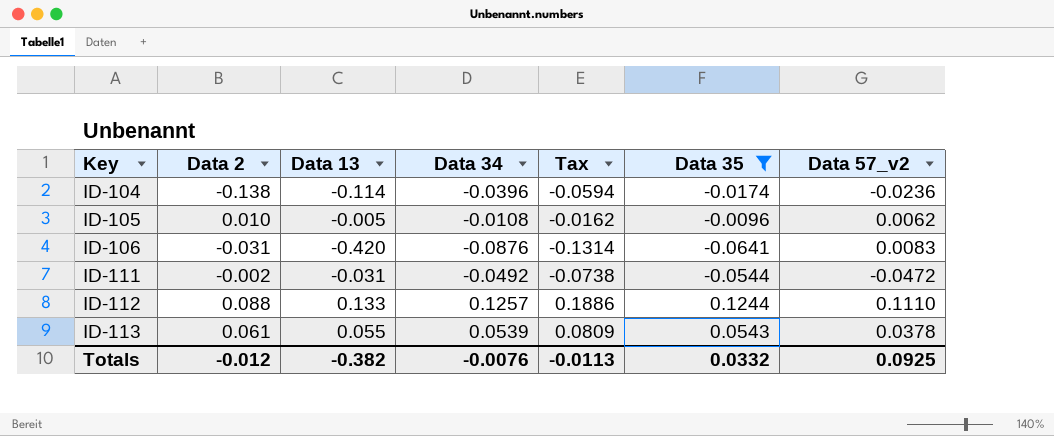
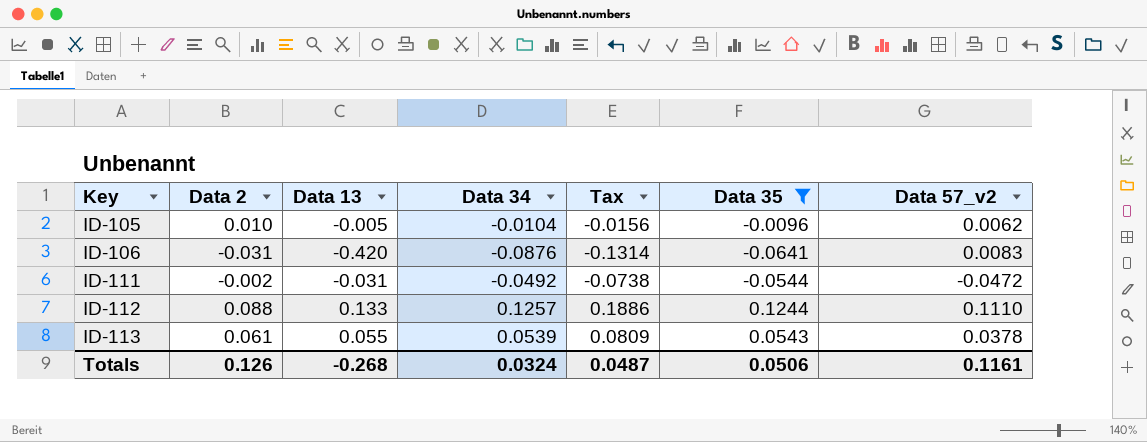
row ID-104: -0.138 | -0.114 | -0.0396 | -0.0594 | -0.0174 | -0.0236 -> none
ID-105 | Data 34: -0.0108 -> -0.0104
ID-105 | Tax: -0.0162 -> -0.0156
Totals | Data 2: -0.012 -> 0.126
Totals | Data 13: -0.382 -> -0.268
Totals | Data 34: -0.0076 -> 0.0324
Totals | Tax: -0.0113 -> 0.0487
Totals | Data 35: 0.0332 -> 0.0506
Totals | Data 57_v2: 0.0925 -> 0.1161

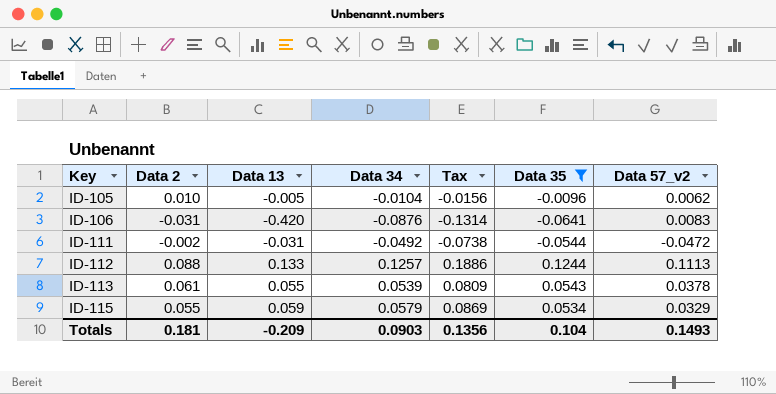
ID-112 | Data 57_v2: 0.1110 -> 0.1113
row ID-115: none -> 0.055 | 0.059 | 0.0579 | 0.0869 | 0.0534 | 0.0329
Totals | Data 2: 0.126 -> 0.181
Totals | Data 13: -0.268 -> -0.209
Totals | Data 34: 0.0324 -> 0.0903
Totals | Tax: 0.0487 -> 0.1356
Totals | Data 35: 0.0506 -> 0.104
Totals | Data 57_v2: 0.1161 -> 0.1493

